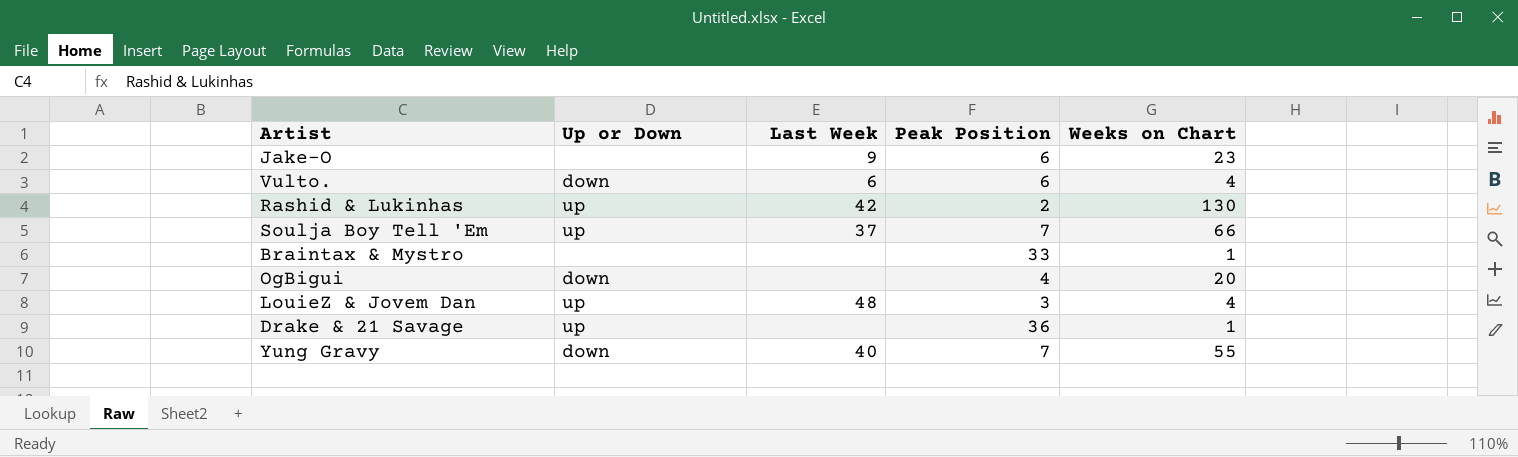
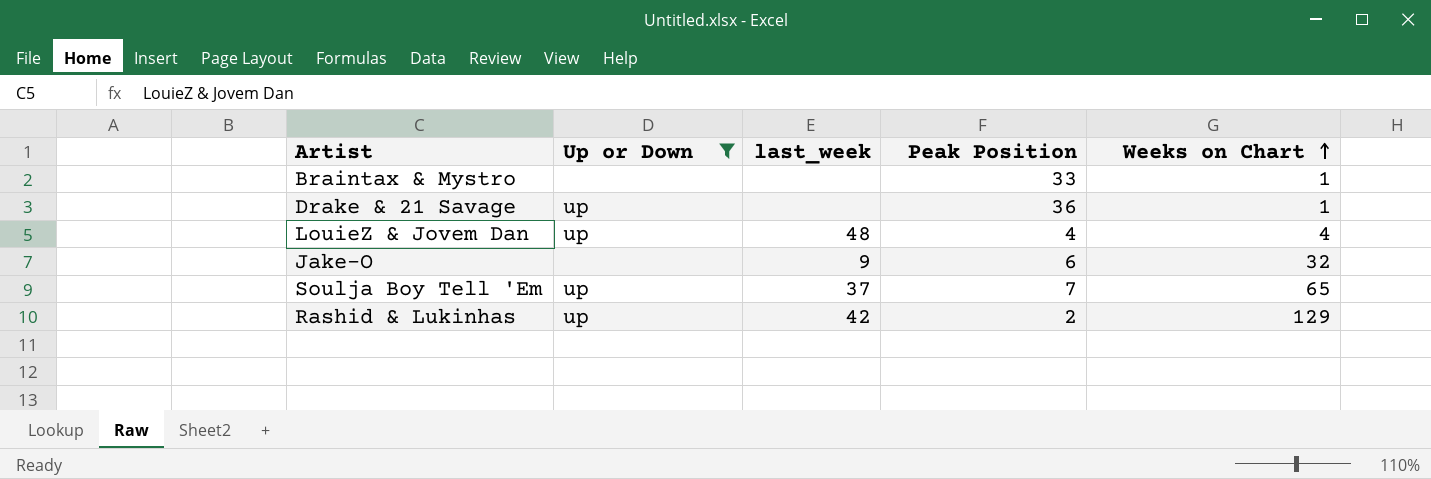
filter: none -> Up or Down != down
row order: none -> Weeks on Chart ascending
column name: Last Week -> last_week
LouieZ & Jovem Dan | Peak Position: 3 -> 4
Jake-O | Weeks on Chart: 23 -> 32
Soulja Boy Tell 'Em | Weeks on Chart: 66 -> 65
Rashid & Lukinhas | Weeks on Chart: 130 -> 129

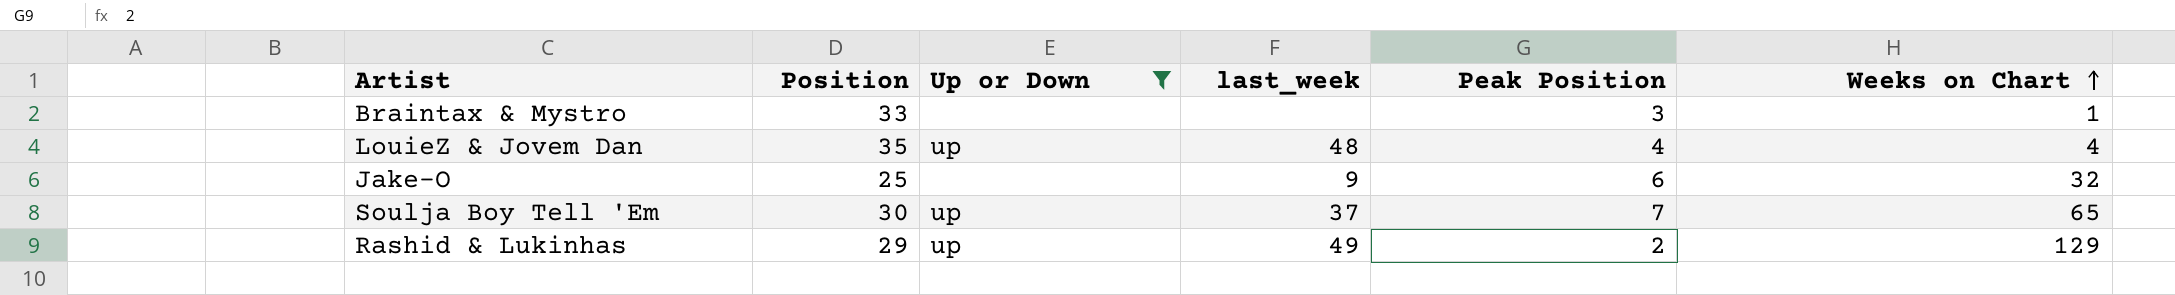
column Position | position: none -> 2
row Drake & 21 Savage: up | none | 36 | 1 -> none
Braintax & Mystro | Peak Position: 33 -> 3
Rashid & Lukinhas | last_week: 42 -> 49

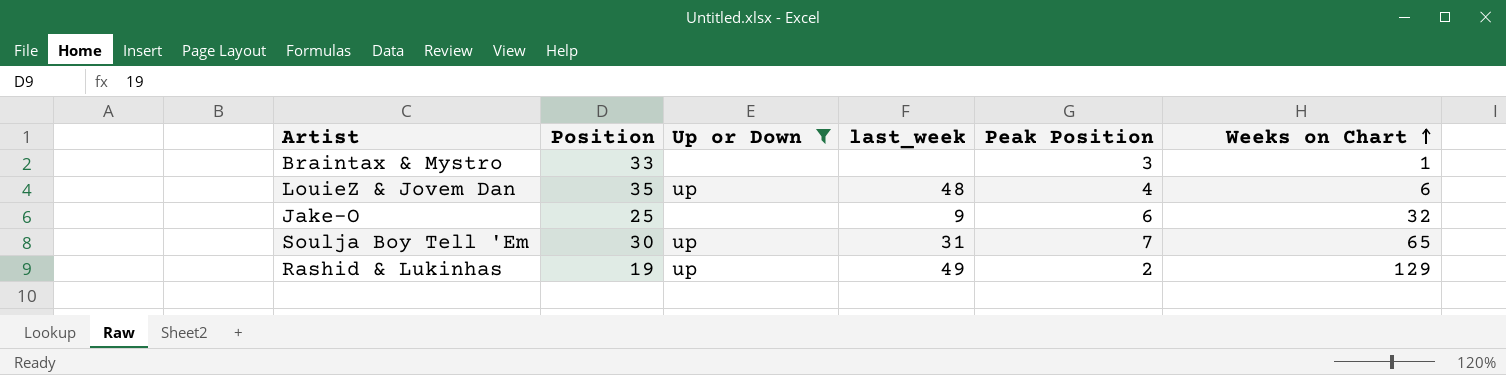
LouieZ & Jovem Dan | Weeks on Chart: 4 -> 6
Soulja Boy Tell 'Em | last_week: 37 -> 31
Rashid & Lukinhas | Position: 29 -> 19

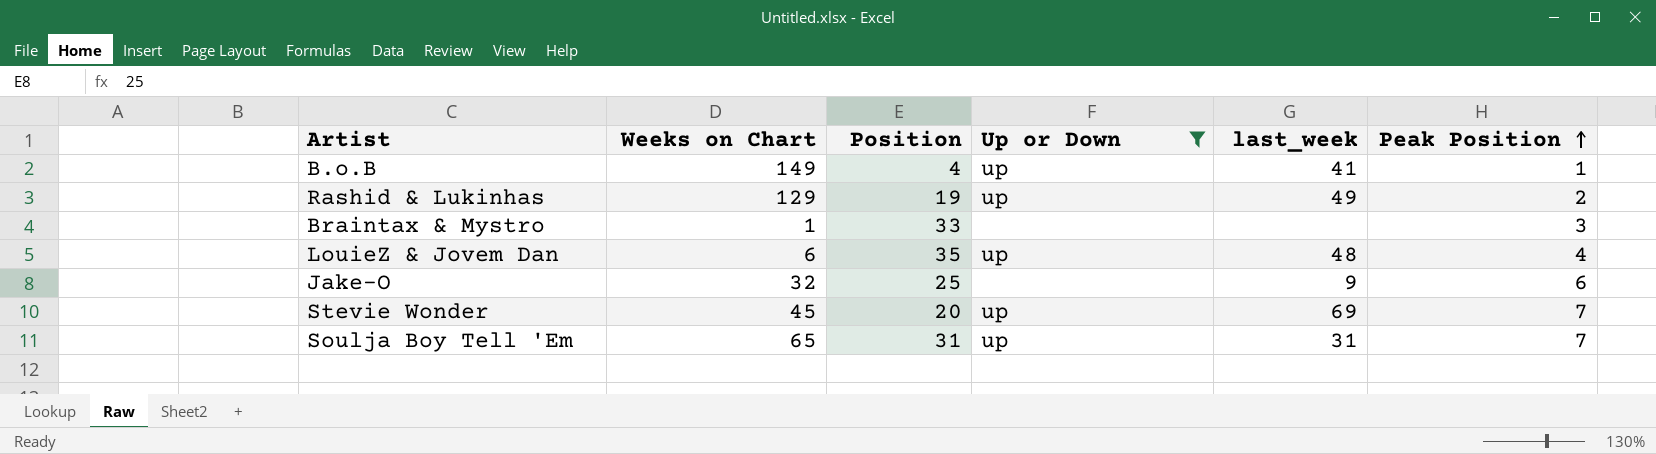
row order: Weeks on Chart ascending -> Peak Position ascending
column Weeks on Chart | position: 6 -> 2
row B.o.B: none -> 149 | 4 | up | 41 | 1
row Stevie Wonder: none -> 45 | 20 | up | 69 | 7
Soulja Boy Tell 'Em | Position: 30 -> 31

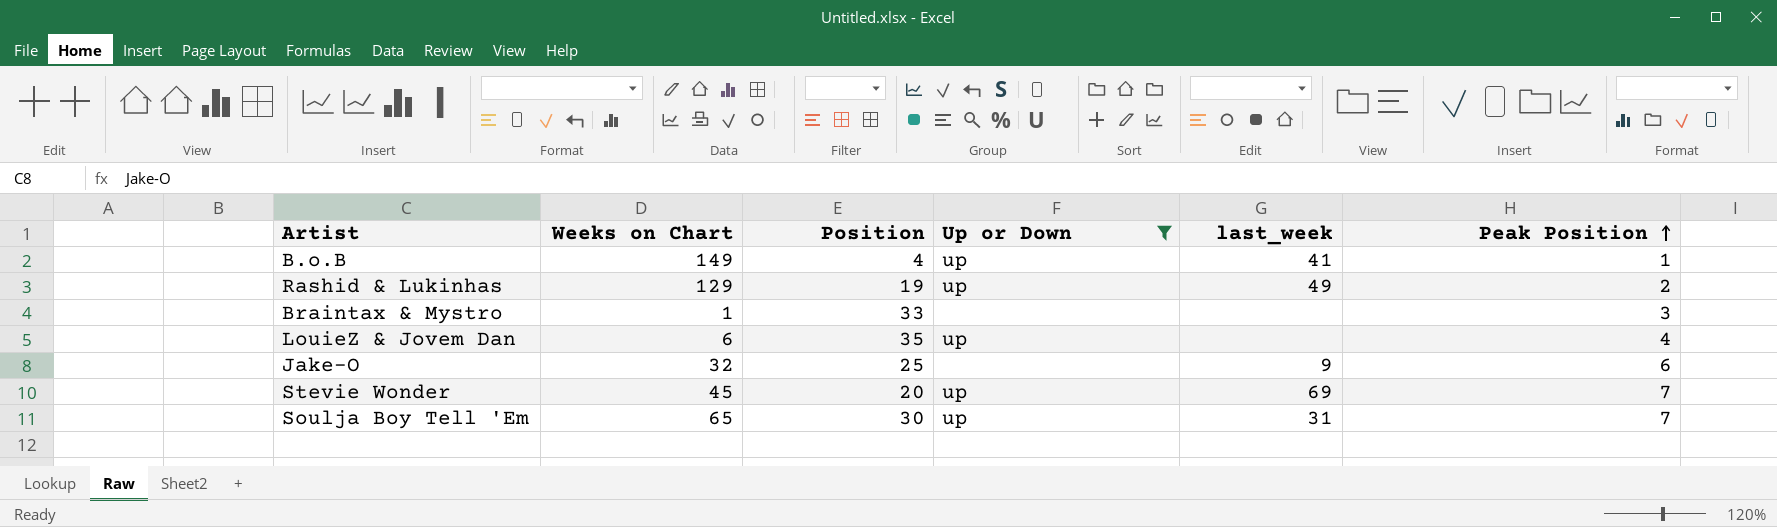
LouieZ & Jovem Dan | last_week: 48 -> none
Soulja Boy Tell 'Em | Position: 31 -> 30

